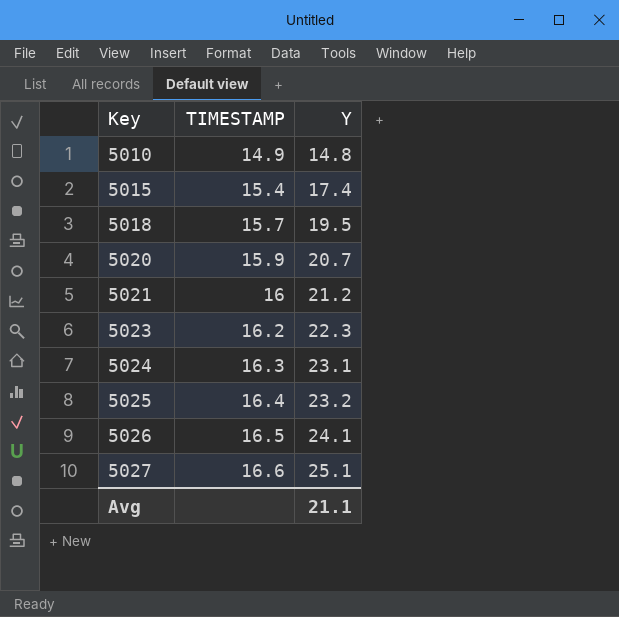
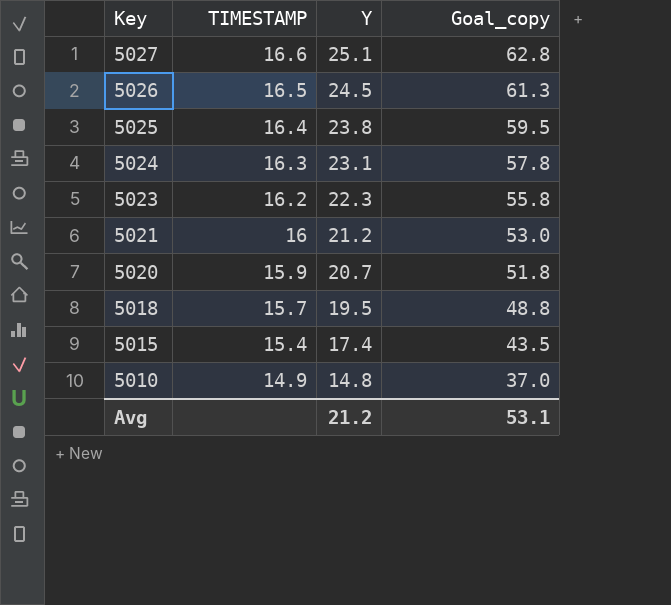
row order: Key ascending -> Key descending
column Goal_copy | formula: none -> [Y] * 2.5
5026 | Y: 24.1 -> 24.5
5025 | Y: 23.2 -> 23.8
Avg | Y: 21.1 -> 21.2

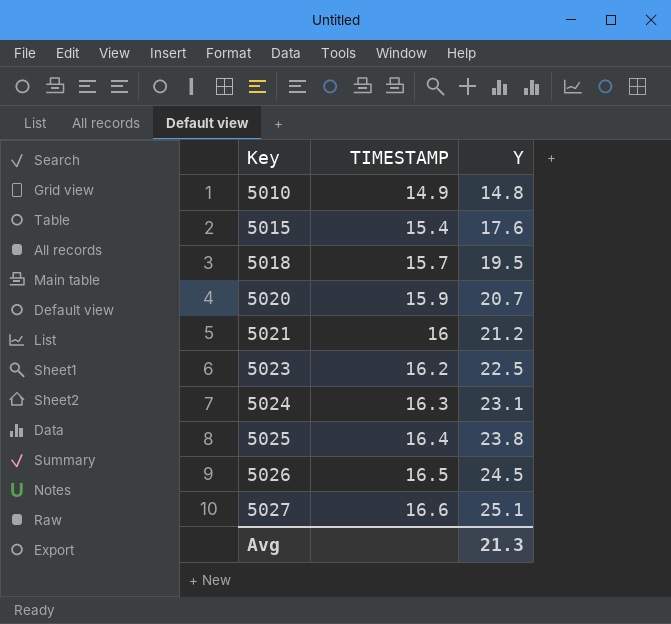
row order: Key descending -> Key ascending
column Goal_copy | formula: [Y] * 2.5 -> none
5015 | Y: 17.4 -> 17.6
5023 | Y: 22.3 -> 22.5
Avg | Y: 21.2 -> 21.3

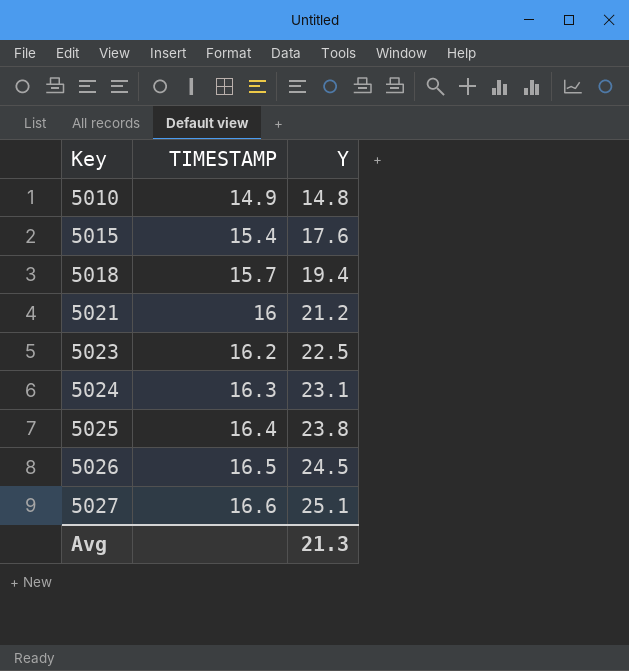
row 5020: 15.9 | 20.7 -> none
5018 | Y: 19.5 -> 19.4

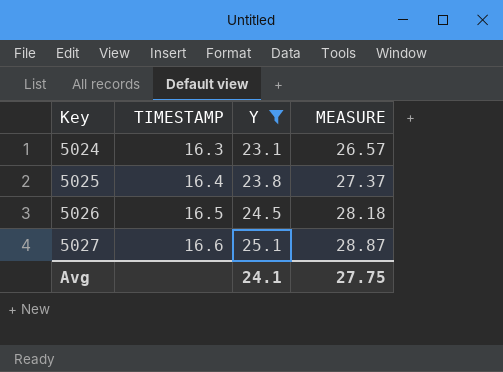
filter: none -> Y >= 23.1
column MEASURE | formula: none -> [Y] * 1.15
Avg | Y: 21.3 -> 24.1

